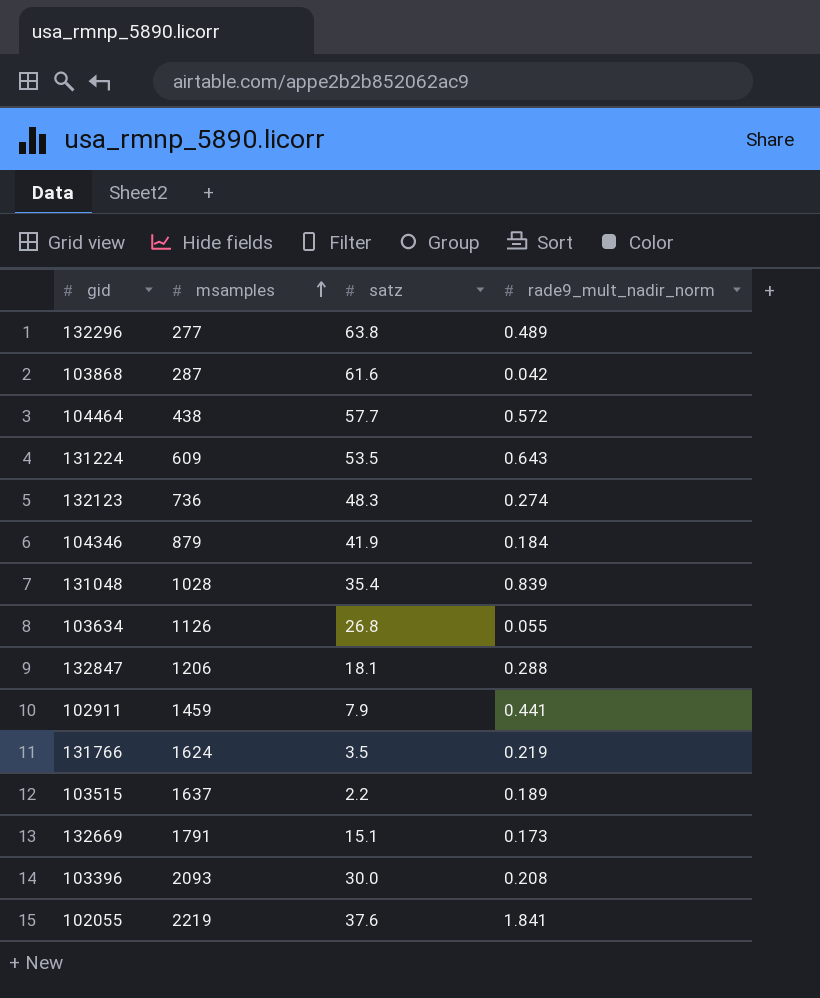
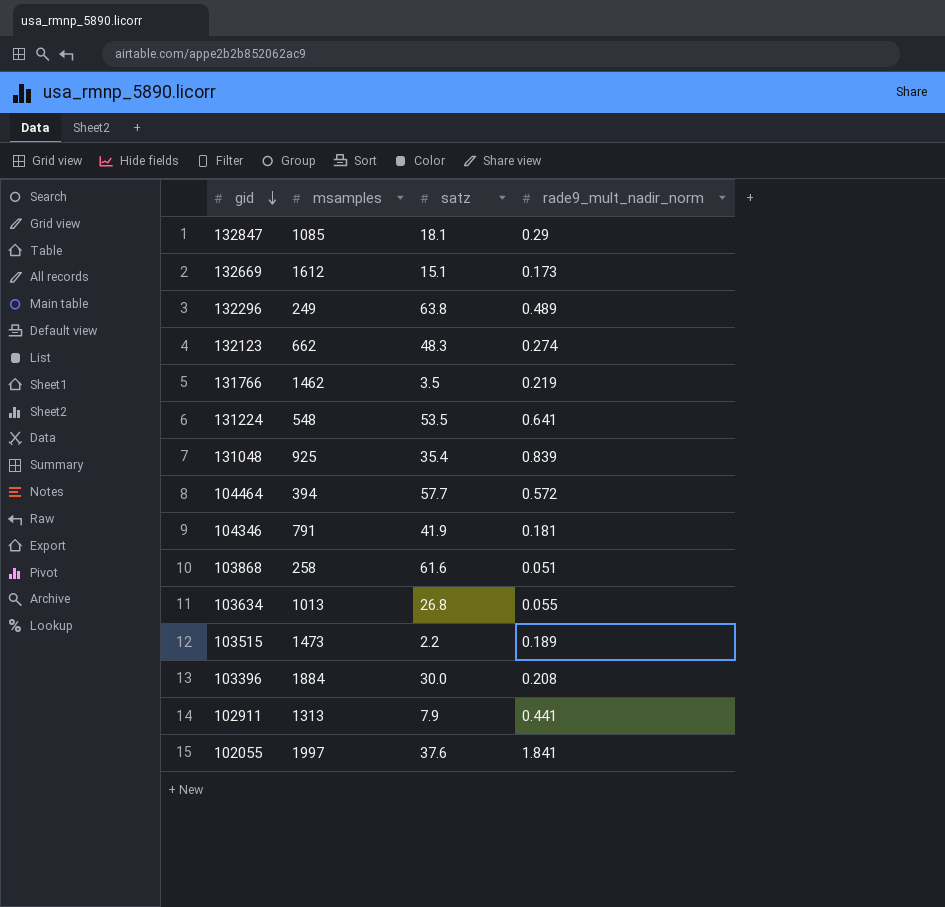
row order: msamples ascending -> gid descending
132847 | msamples: 1206 -> 1085
132847 | rade9_mult_nadir_norm: 0.288 -> 0.29
132669 | msamples: 1791 -> 1612
132296 | msamples: 277 -> 249
132123 | msamples: 736 -> 662
131766 | msamples: 1624 -> 1462
131224 | msamples: 609 -> 548
131224 | rade9_mult_nadir_norm: 0.643 -> 0.641
131048 | msamples: 1028 -> 925
104464 | msamples: 438 -> 394
104346 | msamples: 879 -> 791
104346 | rade9_mult_nadir_norm: 0.184 -> 0.181
103868 | msamples: 287 -> 258
103868 | rade9_mult_nadir_norm: 0.042 -> 0.051
103634 | msamples: 1126 -> 1013
103515 | msamples: 1637 -> 1473
103396 | msamples: 2093 -> 1884
102911 | msamples: 1459 -> 1313
102055 | msamples: 2219 -> 1997

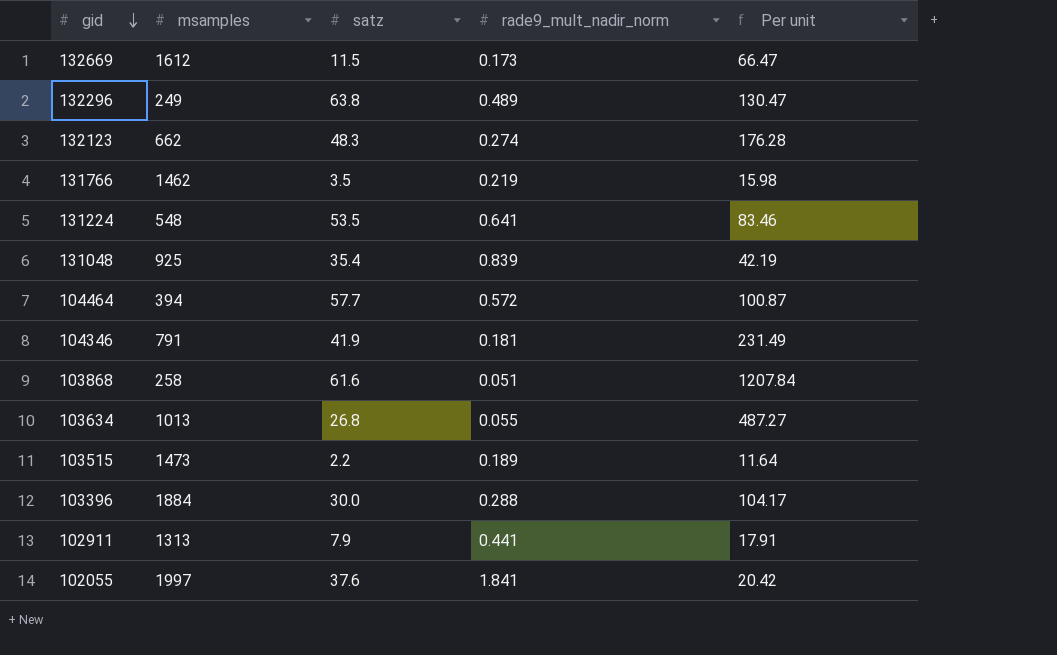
column Per unit | formula: none -> [satz] / [rade9_mult_nadir_norm]
row 132847: 1085 | 18.1 | 0.29 -> none
132669 | satz: 15.1 -> 11.5
103396 | rade9_mult_nadir_norm: 0.208 -> 0.288

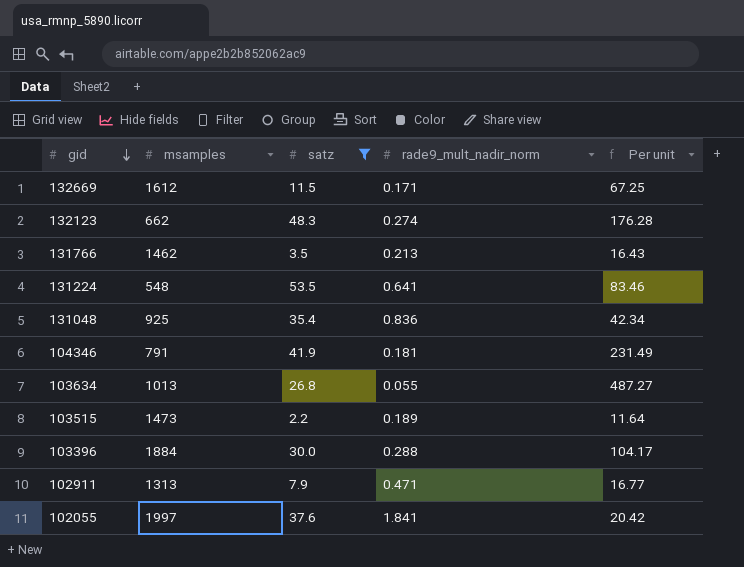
filter: none -> satz <= 53.5
132669 | rade9_mult_nadir_norm: 0.173 -> 0.171
132669 | Per unit: 66.47 -> 67.25
131766 | rade9_mult_nadir_norm: 0.219 -> 0.213
131766 | Per unit: 15.98 -> 16.43
131048 | rade9_mult_nadir_norm: 0.839 -> 0.836
131048 | Per unit: 42.19 -> 42.34
102911 | rade9_mult_nadir_norm: 0.441 -> 0.471
102911 | Per unit: 17.91 -> 16.77

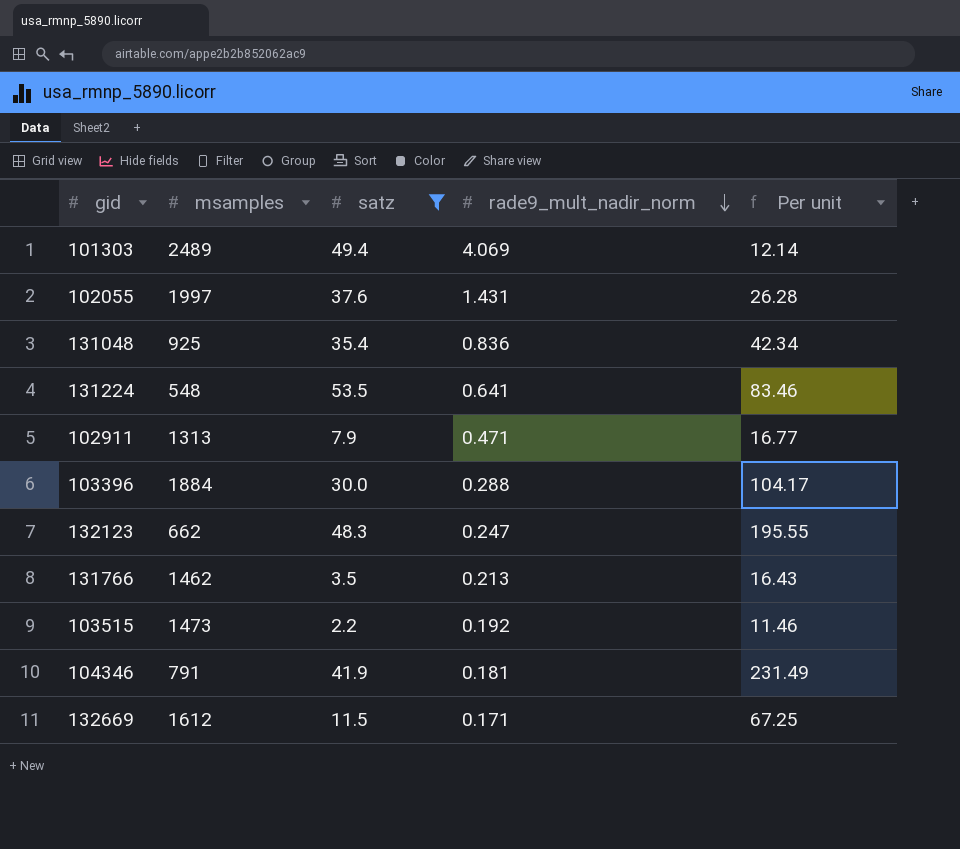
row order: gid descending -> rade9_mult_nadir_norm descending
row 103634: 1013 | 26.8 | 0.055 | 487.27 -> none
row 101303: none -> 2489 | 49.4 | 4.069 | 12.14
102055 | rade9_mult_nadir_norm: 1.841 -> 1.431
102055 | Per unit: 20.42 -> 26.28
132123 | rade9_mult_nadir_norm: 0.274 -> 0.247
132123 | Per unit: 176.28 -> 195.55
103515 | rade9_mult_nadir_norm: 0.189 -> 0.192
103515 | Per unit: 11.64 -> 11.46

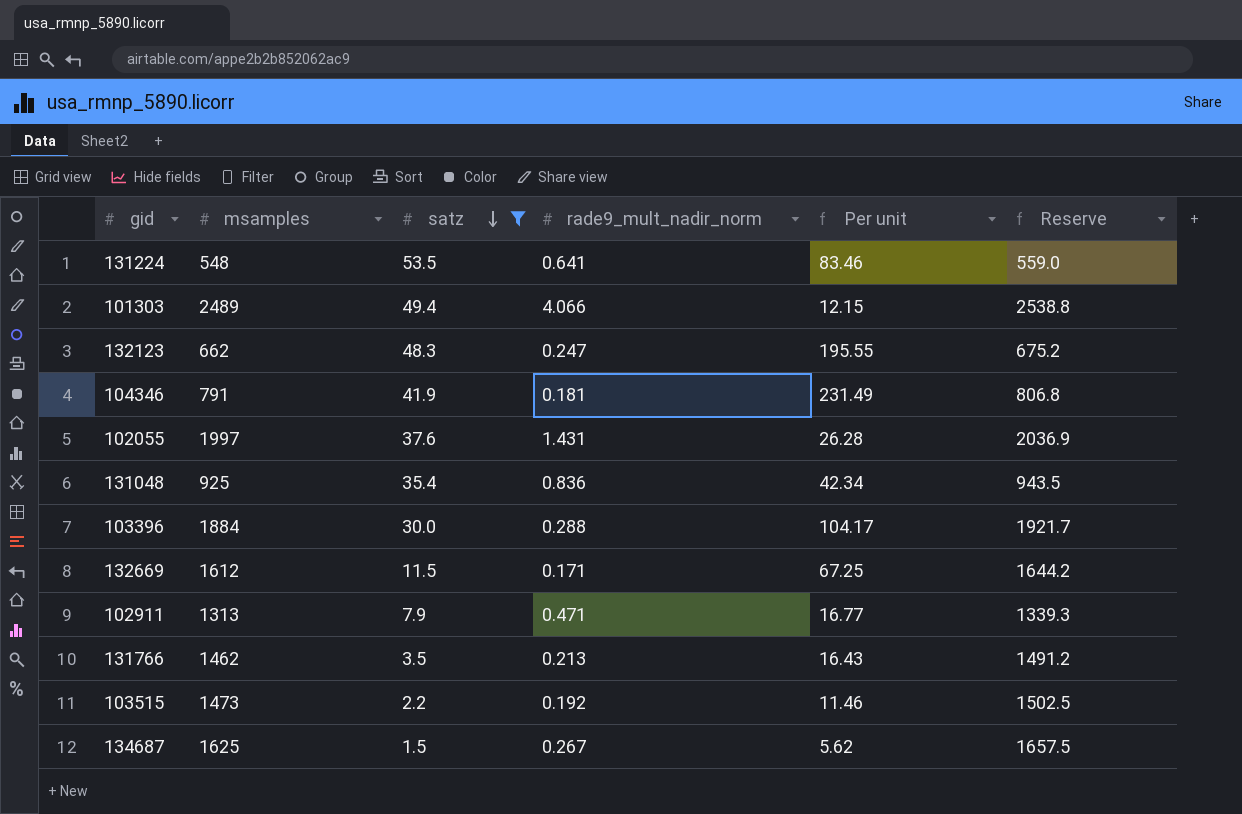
row order: rade9_mult_nadir_norm descending -> satz descending
column Reserve | formula: none -> [msamples] * 1.02
101303 | rade9_mult_nadir_norm: 4.069 -> 4.066
101303 | Per unit: 12.14 -> 12.15
row 134687: none -> 1625 | 1.5 | 0.267 | 5.62 | 1657.5

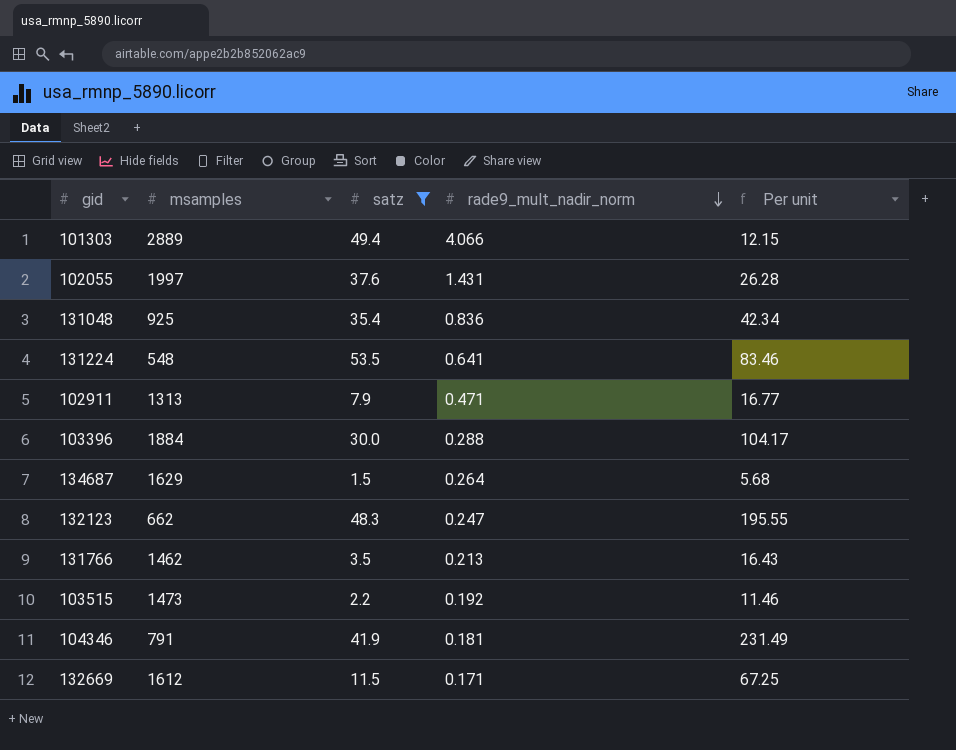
row order: satz descending -> rade9_mult_nadir_norm descending
column Reserve | formula: [msamples] * 1.02 -> none
101303 | msamples: 2489 -> 2889
134687 | msamples: 1625 -> 1629
134687 | rade9_mult_nadir_norm: 0.267 -> 0.264
134687 | Per unit: 5.62 -> 5.68

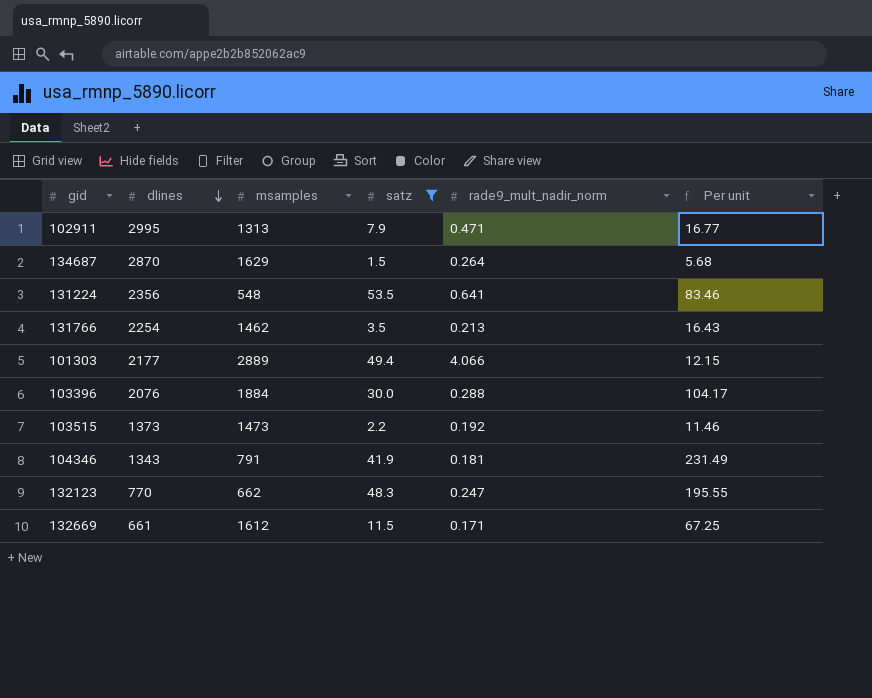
row order: rade9_mult_nadir_norm descending -> dlines descending
column dlines | position: none -> 2
row 102055: 1997 | 37.6 | 1.431 | 26.28 -> none
row 131048: 925 | 35.4 | 0.836 | 42.34 -> none

